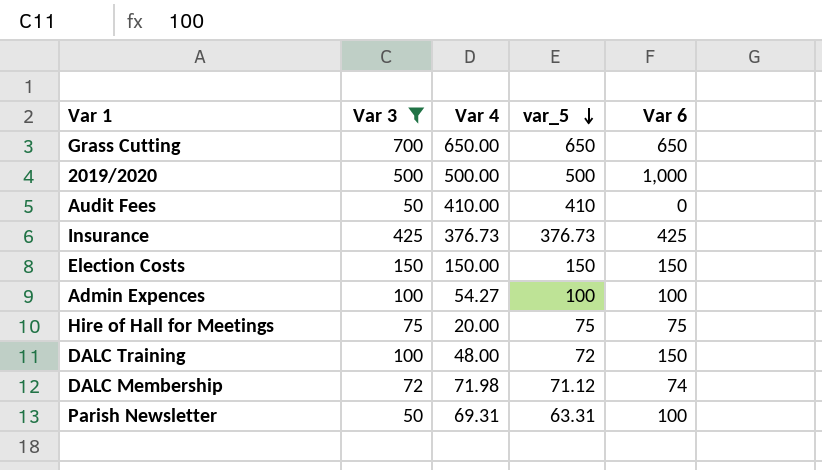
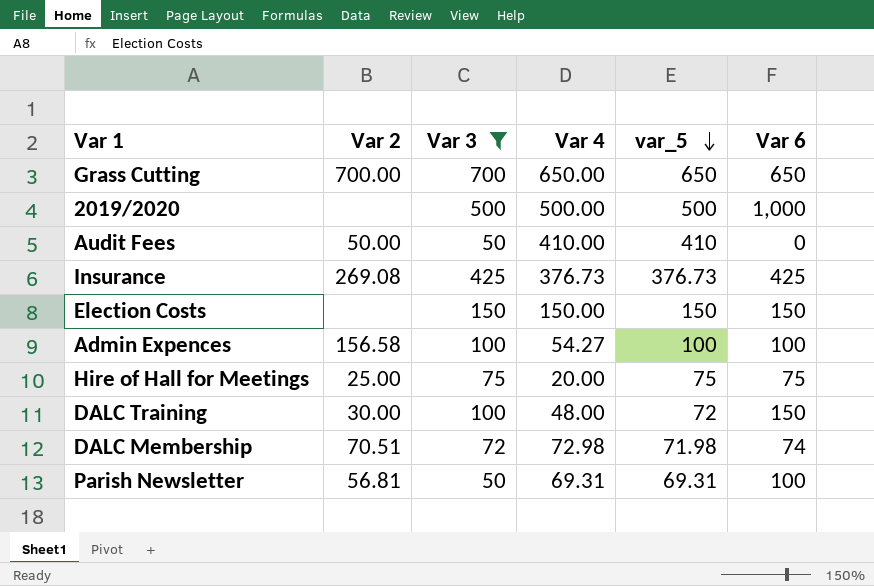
column Var 2 | position: none -> 2
DALC Membership | Var 4: 71.98 -> 72.98
DALC Membership | var_5: 71.12 -> 71.98
Parish Newsletter | var_5: 63.31 -> 69.31

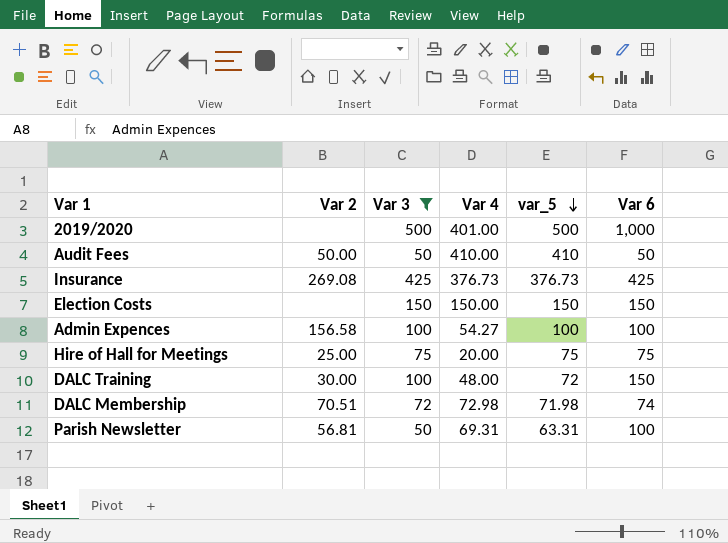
row Grass Cutting: 700.00 | 700 | 650.00 | 650 | 650 -> none
2019/2020 | Var 4: 500.00 -> 401.00
Audit Fees | Var 6: 0 -> 50
Parish Newsletter | var_5: 69.31 -> 63.31

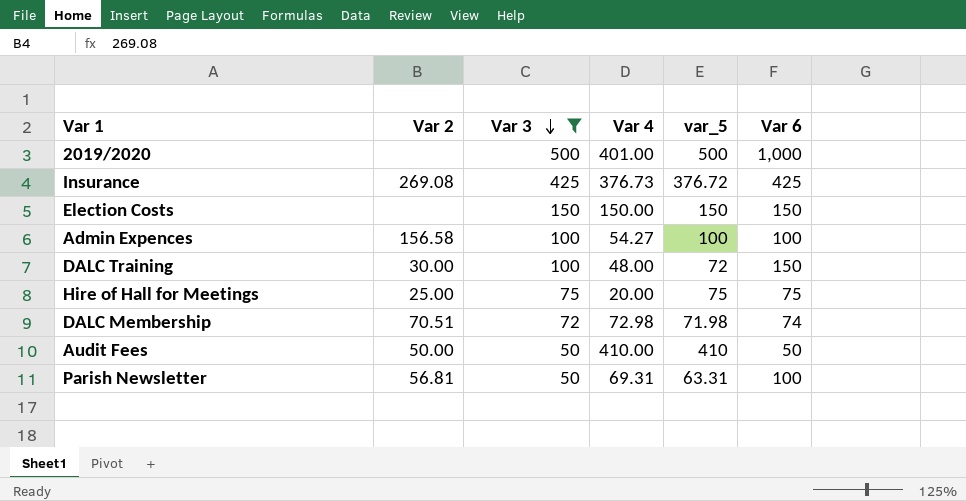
row order: var_5 descending -> Var 3 descending
Insurance | var_5: 376.73 -> 376.72

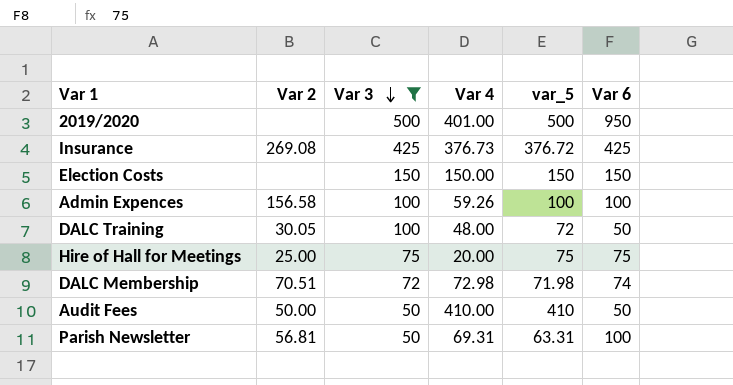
2019/2020 | Var 6: 1,000 -> 950
Admin Expences | Var 4: 54.27 -> 59.26
DALC Training | Var 2: 30.00 -> 30.05
DALC Training | Var 6: 150 -> 50

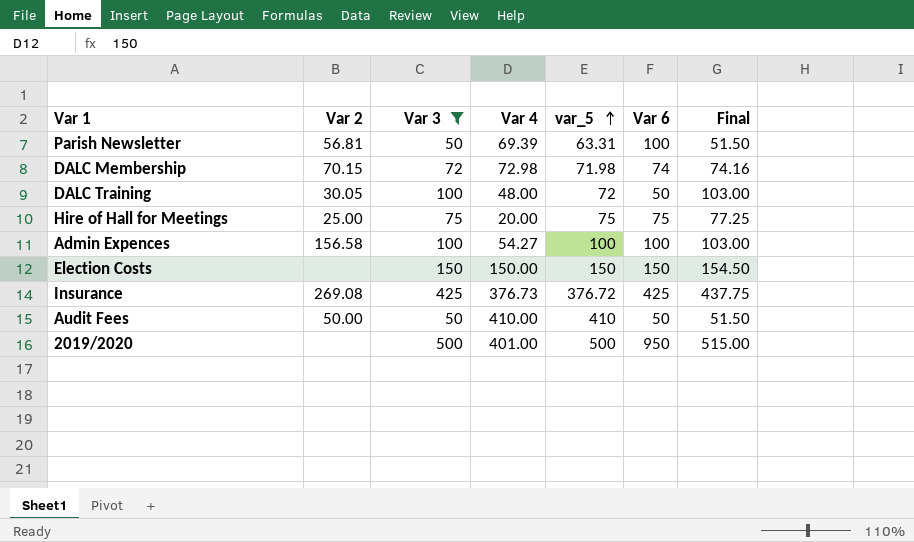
row order: Var 3 descending -> var_5 ascending
column Final | formula: none -> [Var 3] * 1.03
Parish Newsletter | Var 4: 69.31 -> 69.39
DALC Membership | Var 2: 70.51 -> 70.15
Admin Expences | Var 4: 59.26 -> 54.27

